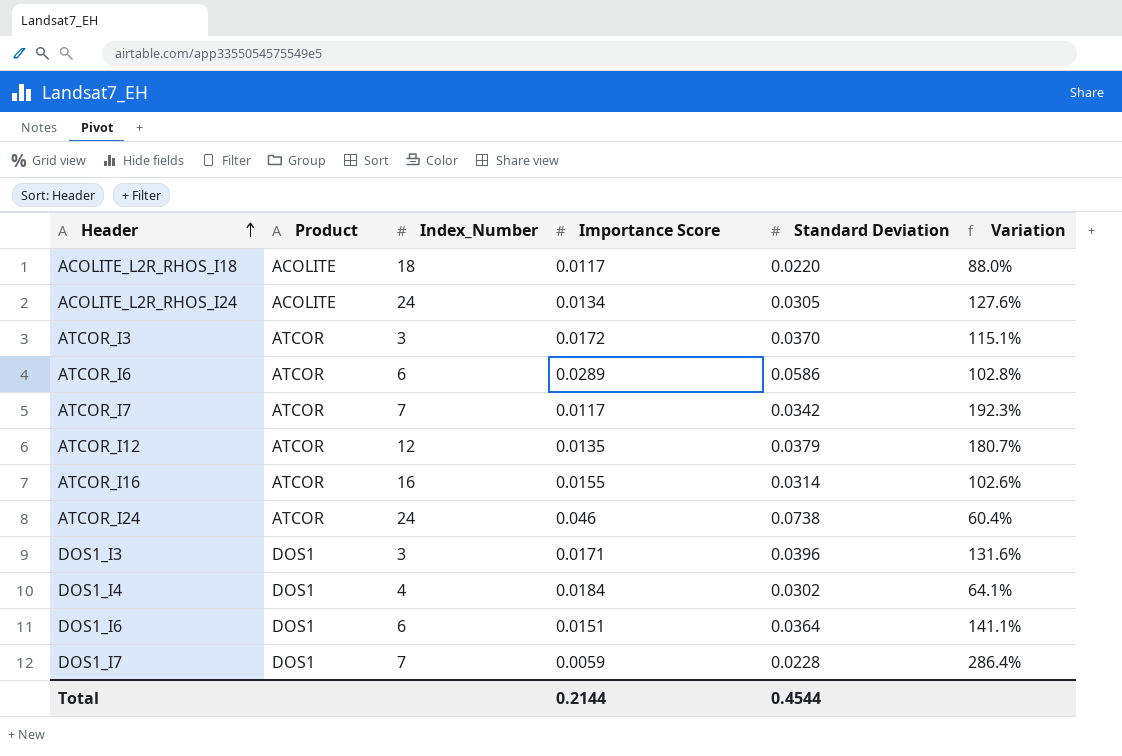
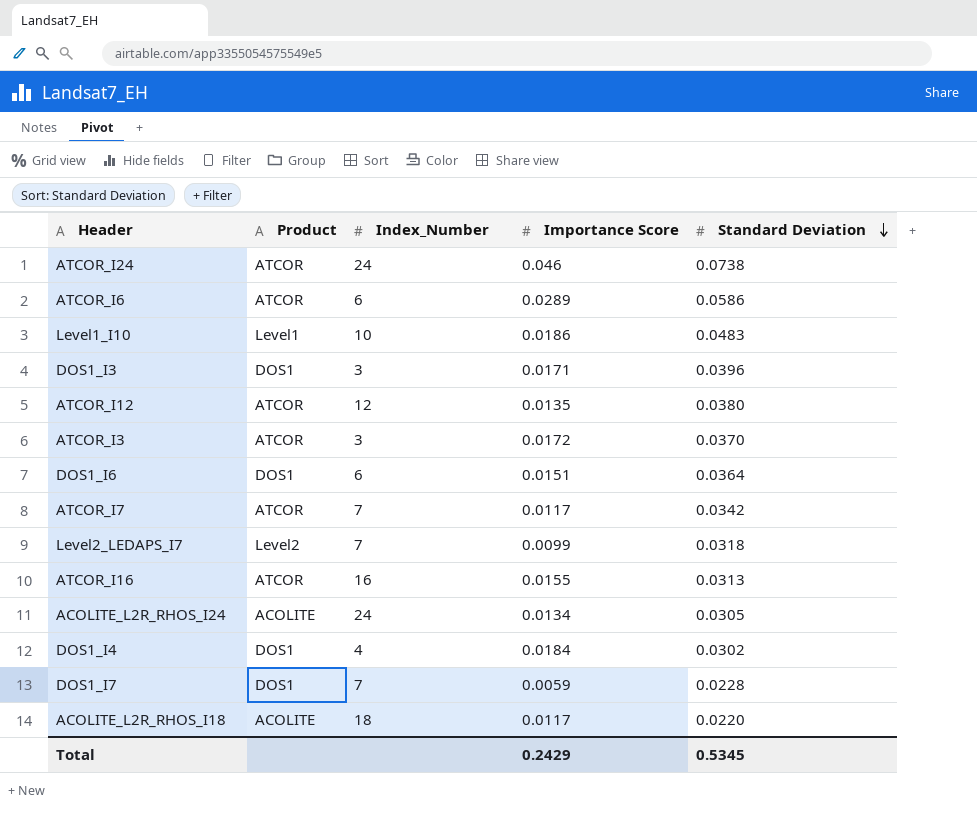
row order: Header ascending -> Standard Deviation descending
column Variation | formula: ([Standard Deviation] - [Importance Score]) / [Importance Score] -> none
row Level1_I10: none -> Level1 | 10 | 0.0186 | 0.0483
ATCOR_I12 | Standard Deviation: 0.0379 -> 0.0380
row Level2_LEDAPS_I7: none -> Level2 | 7 | 0.0099 | 0.0318
ATCOR_I16 | Standard Deviation: 0.0314 -> 0.0313
Total | Importance Score: 0.2144 -> 0.2429
Total | Standard Deviation: 0.4544 -> 0.5345

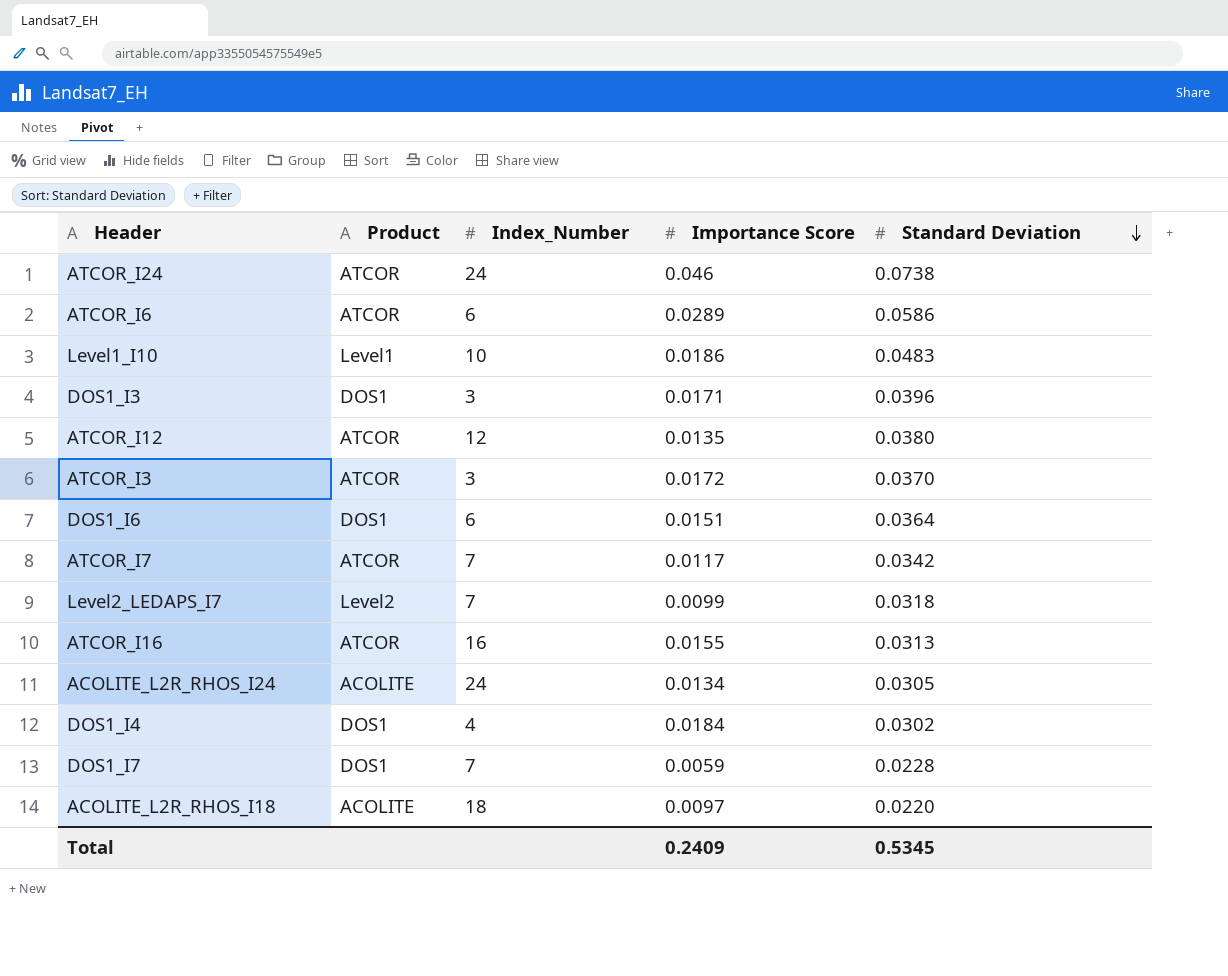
ACOLITE_L2R_RHOS_I18 | Importance Score: 0.0117 -> 0.0097
Total | Importance Score: 0.2429 -> 0.2409

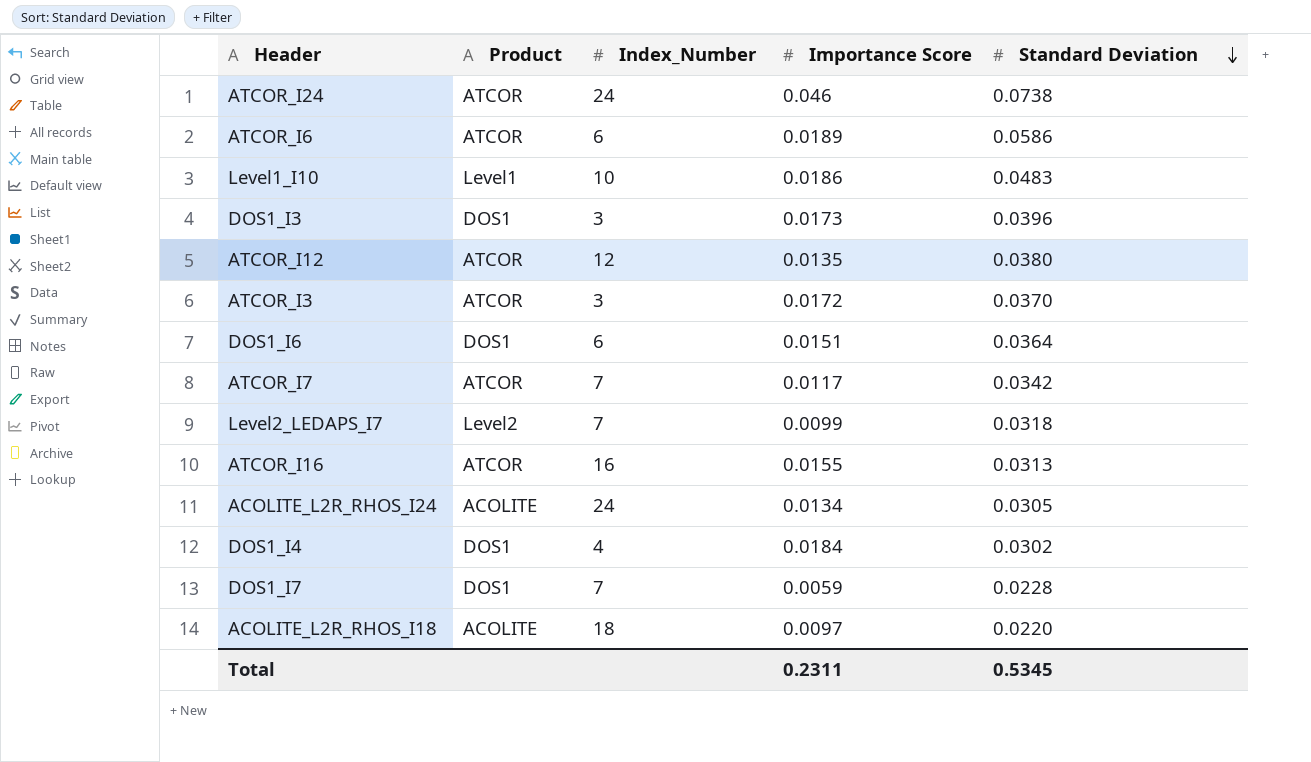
ATCOR_I6 | Importance Score: 0.0289 -> 0.0189
DOS1_I3 | Importance Score: 0.0171 -> 0.0173
Total | Importance Score: 0.2409 -> 0.2311

